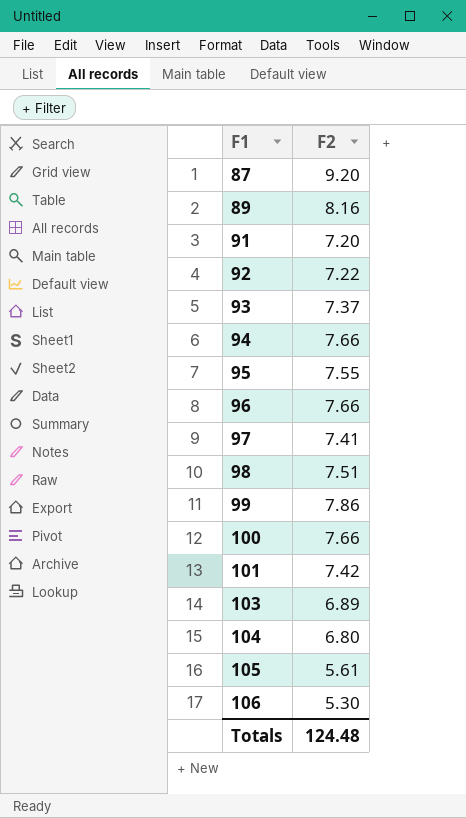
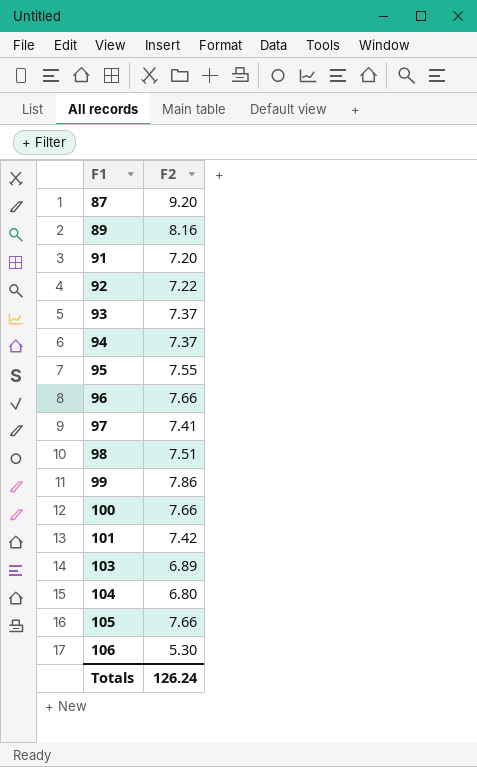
94 | F2: 7.66 -> 7.37
105 | F2: 5.61 -> 7.66
Totals | F2: 124.48 -> 126.24

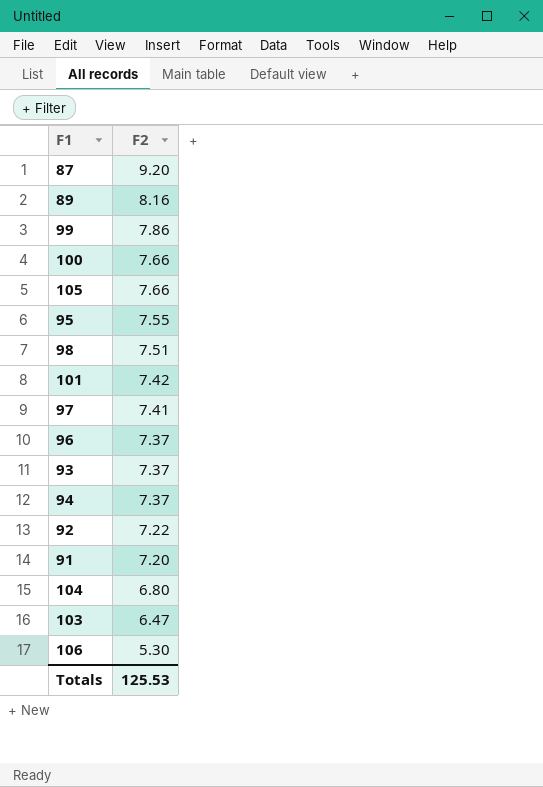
row order: F1 ascending -> F2 descending
96 | F2: 7.66 -> 7.37
103 | F2: 6.89 -> 6.47
Totals | F2: 126.24 -> 125.53

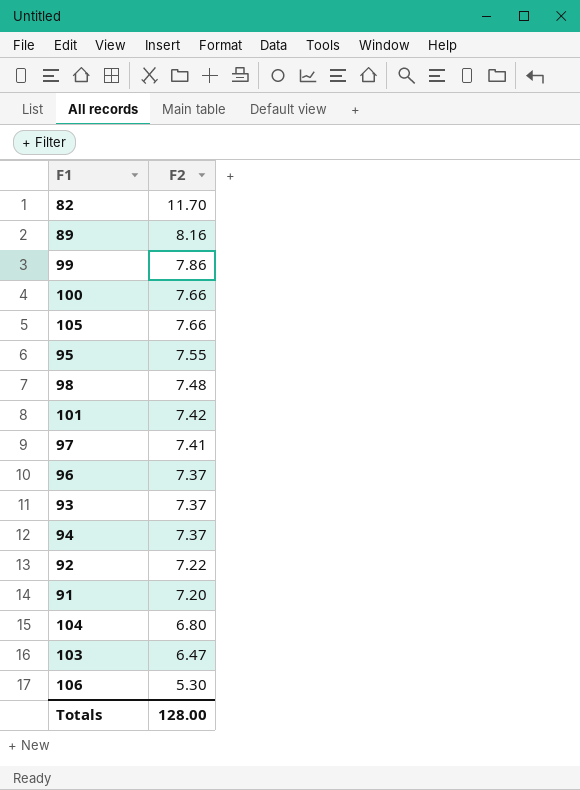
row 87: 9.20 -> none
row 82: none -> 11.70
98 | F2: 7.51 -> 7.48
Totals | F2: 125.53 -> 128.00

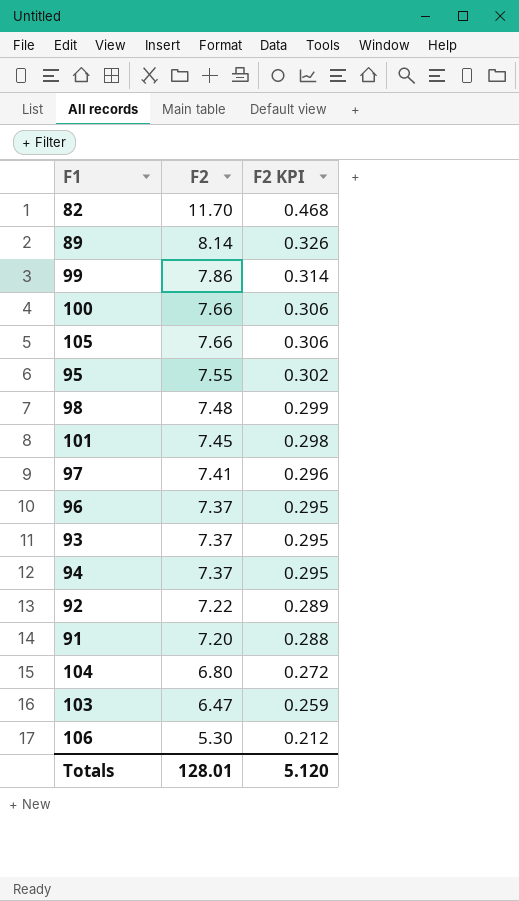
column F2 KPI | formula: none -> [F2] * 0.04
89 | F2: 8.16 -> 8.14
101 | F2: 7.42 -> 7.45
Totals | F2: 128.00 -> 128.01

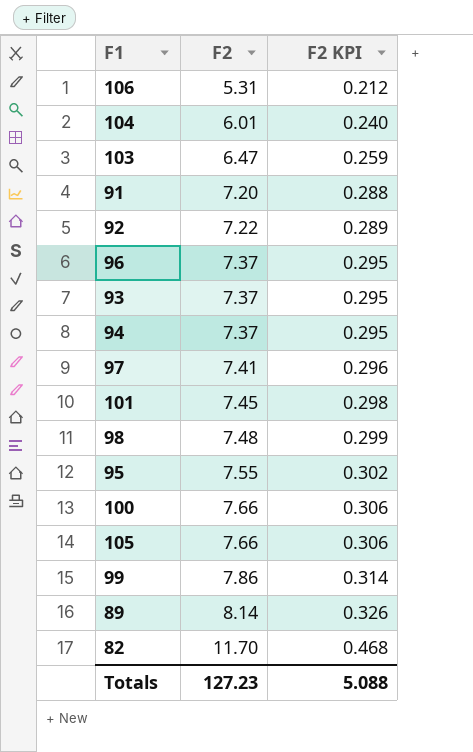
row order: F2 descending -> F2 ascending
106 | F2: 5.30 -> 5.31
104 | F2: 6.80 -> 6.01
104 | F2 KPI: 0.272 -> 0.240
Totals | F2: 128.01 -> 127.23
Totals | F2 KPI: 5.120 -> 5.088

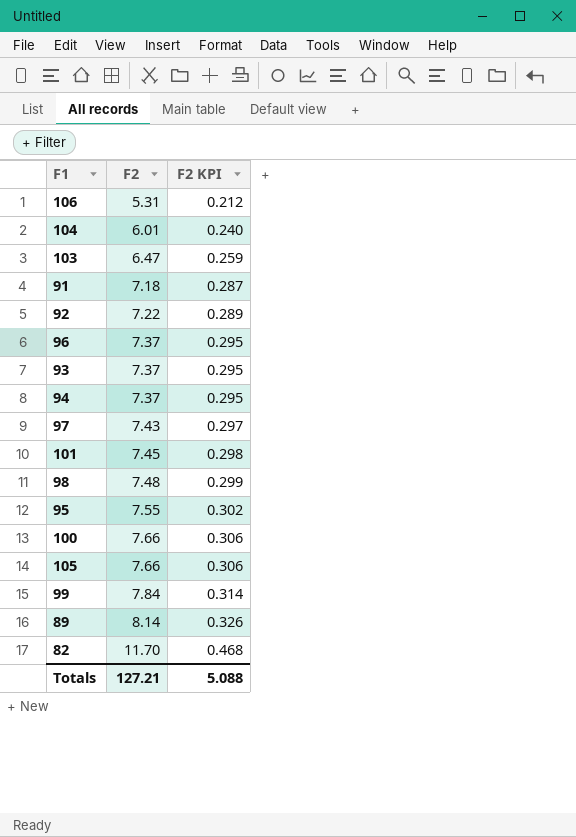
91 | F2: 7.20 -> 7.18
91 | F2 KPI: 0.288 -> 0.287
97 | F2: 7.41 -> 7.43
97 | F2 KPI: 0.296 -> 0.297
99 | F2: 7.86 -> 7.84
Totals | F2: 127.23 -> 127.21

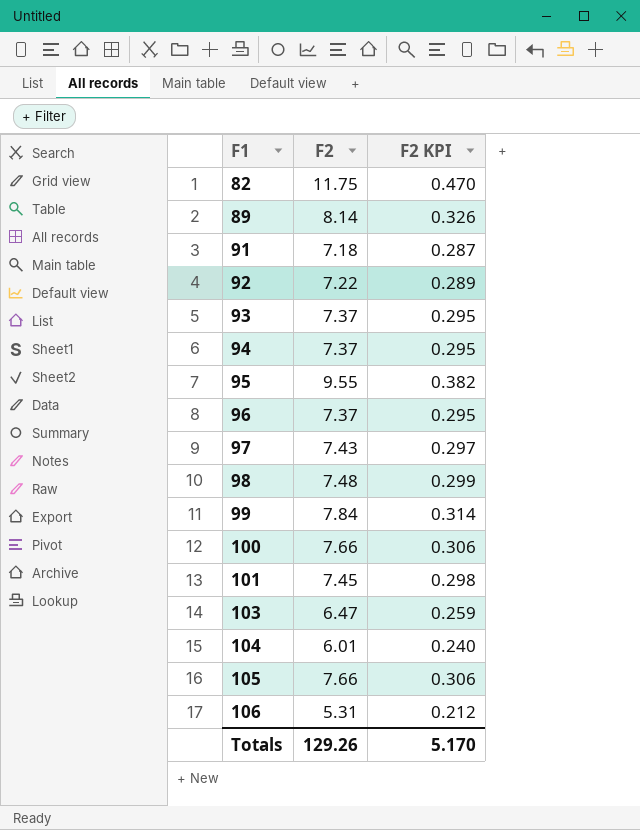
row order: F2 ascending -> F1 ascending
82 | F2: 11.70 -> 11.75
82 | F2 KPI: 0.468 -> 0.470
95 | F2: 7.55 -> 9.55
95 | F2 KPI: 0.302 -> 0.382
Totals | F2: 127.21 -> 129.26
Totals | F2 KPI: 5.088 -> 5.170

